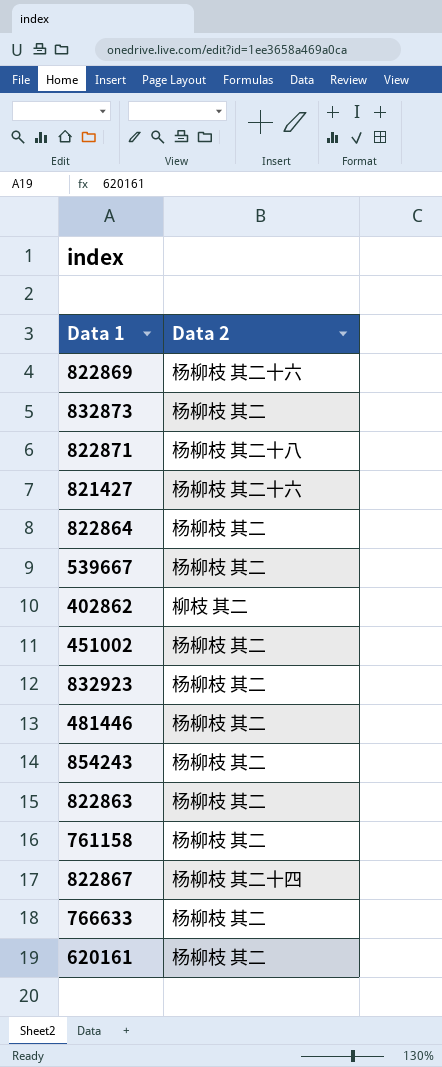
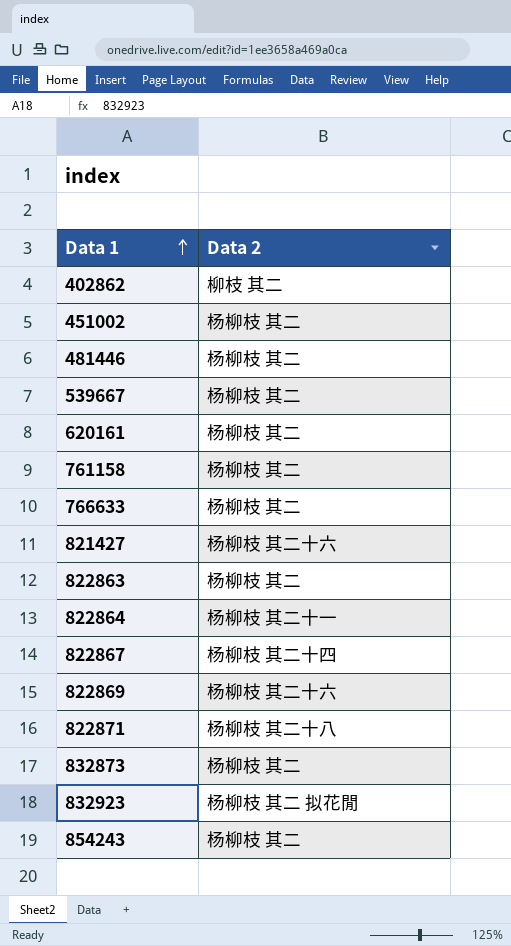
row order: none -> Data 1 ascending
822864 | Data 2: 杨柳枝 其二 -> 杨柳枝 其二十一
832923 | Data 2: 杨柳枝 其二 -> 杨柳枝 其二 拟花閒

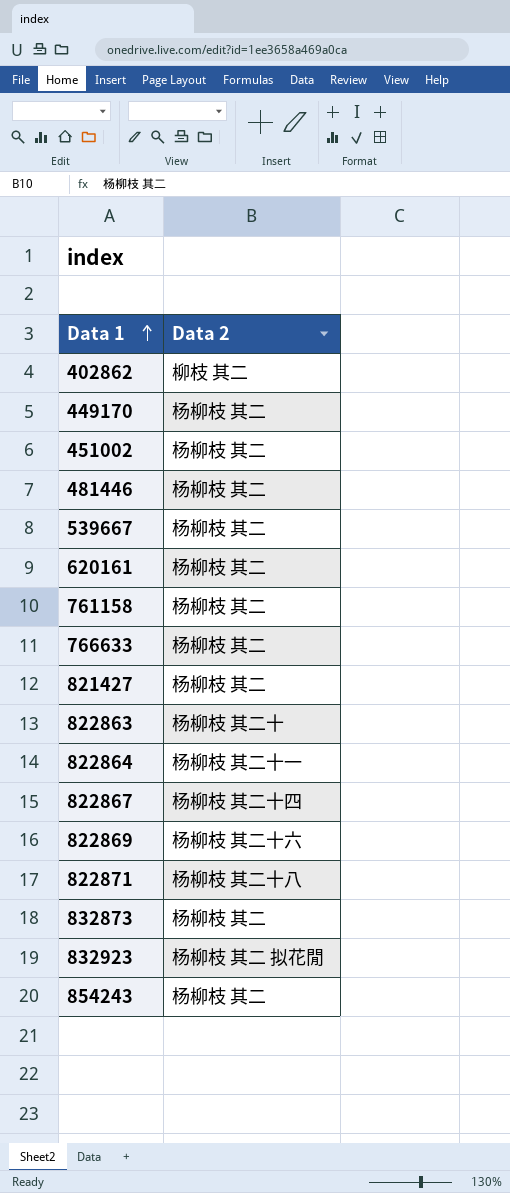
row 449170: none -> 杨柳枝 其二
821427 | Data 2: 杨柳枝 其二十六 -> 杨柳枝 其二
822863 | Data 2: 杨柳枝 其二 -> 杨柳枝 其二十

